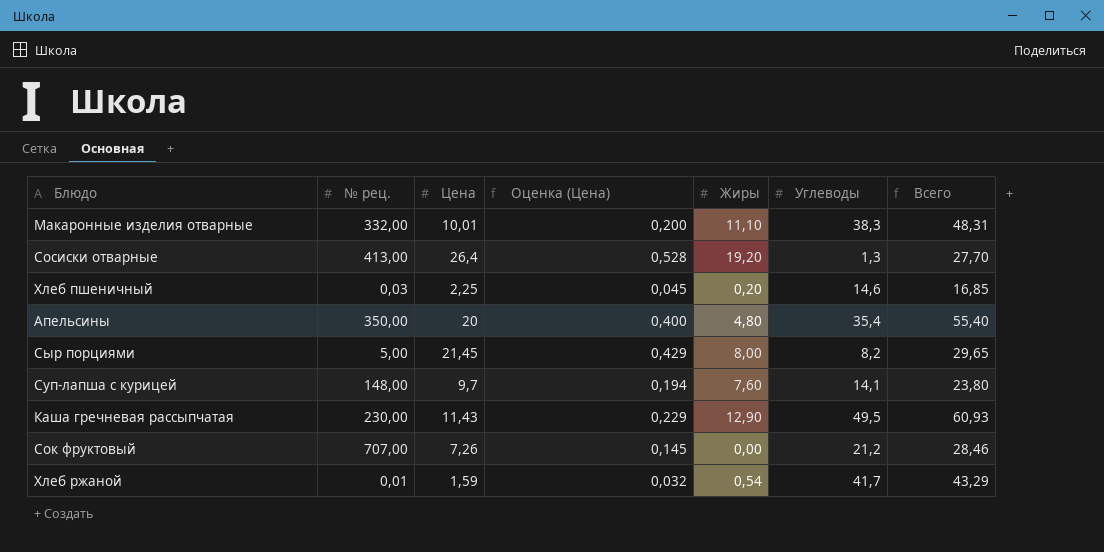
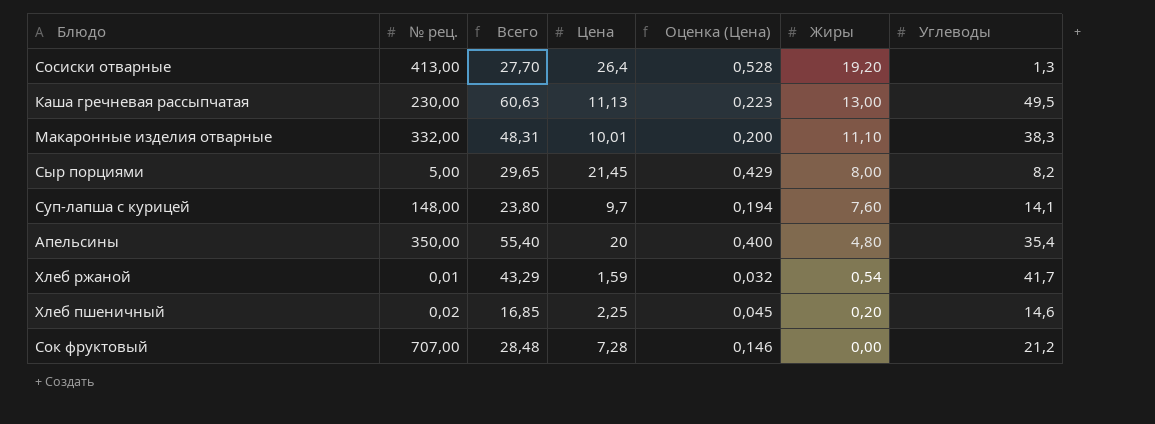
row order: none -> Жиры descending
column Всего | position: 7 -> 3
Каша гречневая рассыпчатая | Всего: 60,93 -> 60,63
Каша гречневая рассыпчатая | Цена: 11,43 -> 11,13
Каша гречневая рассыпчатая | Оценка (Цена): 0,229 -> 0,223
Каша гречневая рассыпчатая | Жиры: 12,90 -> 13,00
Хлеб пшеничный | № рец.: 0,03 -> 0,02
Сок фруктовый | Всего: 28,46 -> 28,48
Сок фруктовый | Цена: 7,26 -> 7,28
Сок фруктовый | Оценка (Цена): 0,145 -> 0,146

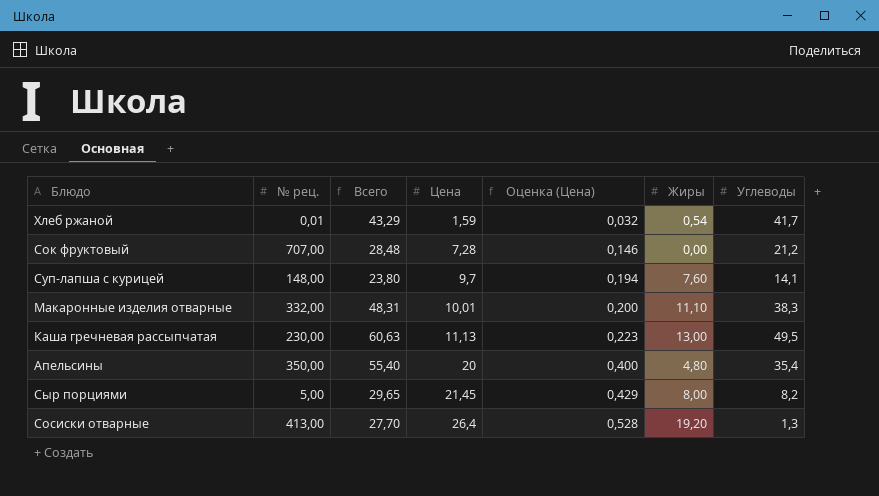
row order: Жиры descending -> Цена ascending
row Хлеб пшеничный: 0,02 | 16,85 | 2,25 | 0,045 | 0,20 | 14,6 -> none

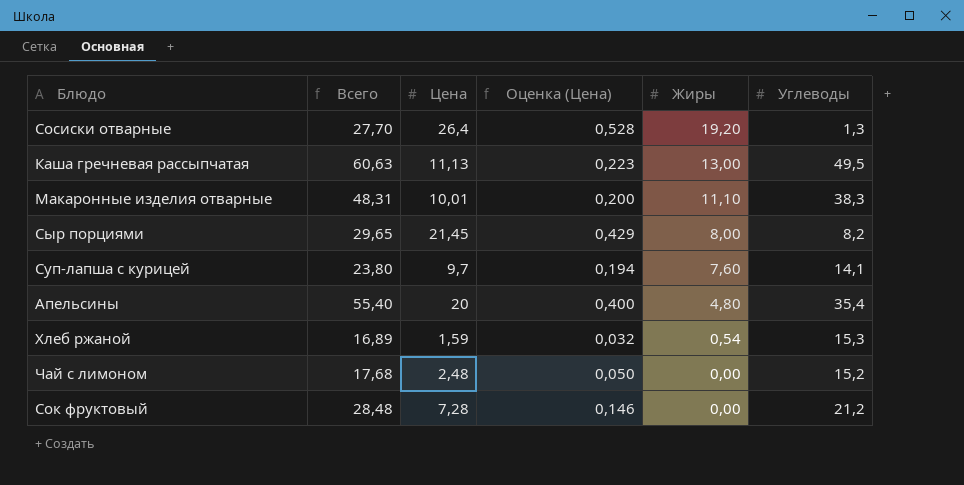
row order: Цена ascending -> Жиры descending
column № рец. | position: 2 -> none
Хлеб ржаной | Всего: 43,29 -> 16,89
Хлеб ржаной | Углеводы: 41,7 -> 15,3
row Чай с лимоном: none -> 17,68 | 2,48 | 0,050 | 0,00 | 15,2

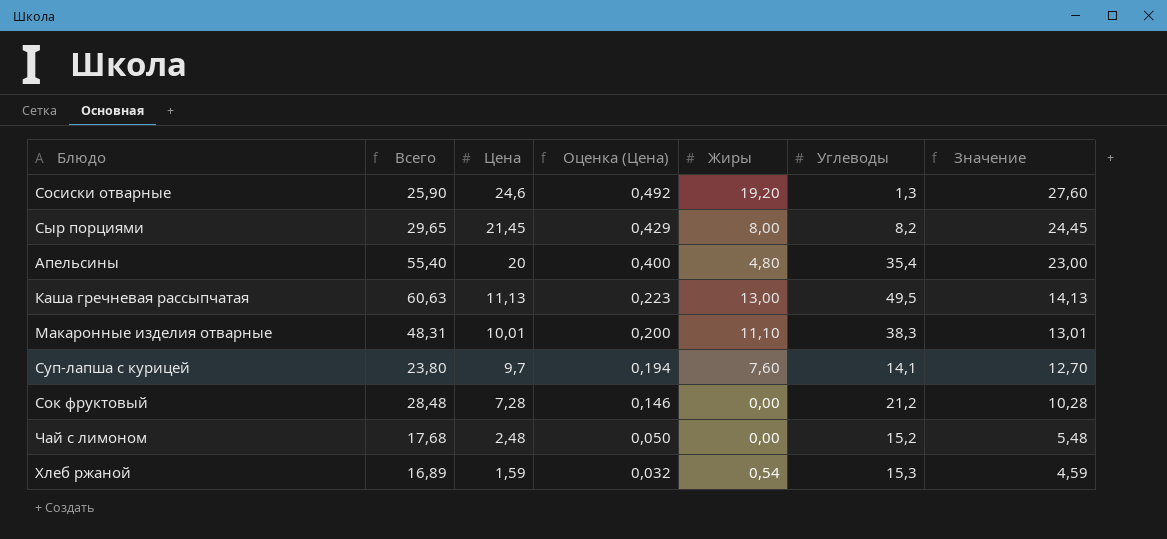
row order: Жиры descending -> Цена descending
column Значение | formula: none -> [Цена] + 3
Сосиски отварные | Всего: 27,70 -> 25,90
Сосиски отварные | Цена: 26,4 -> 24,6
Сосиски отварные | Оценка (Цена): 0,528 -> 0,492

